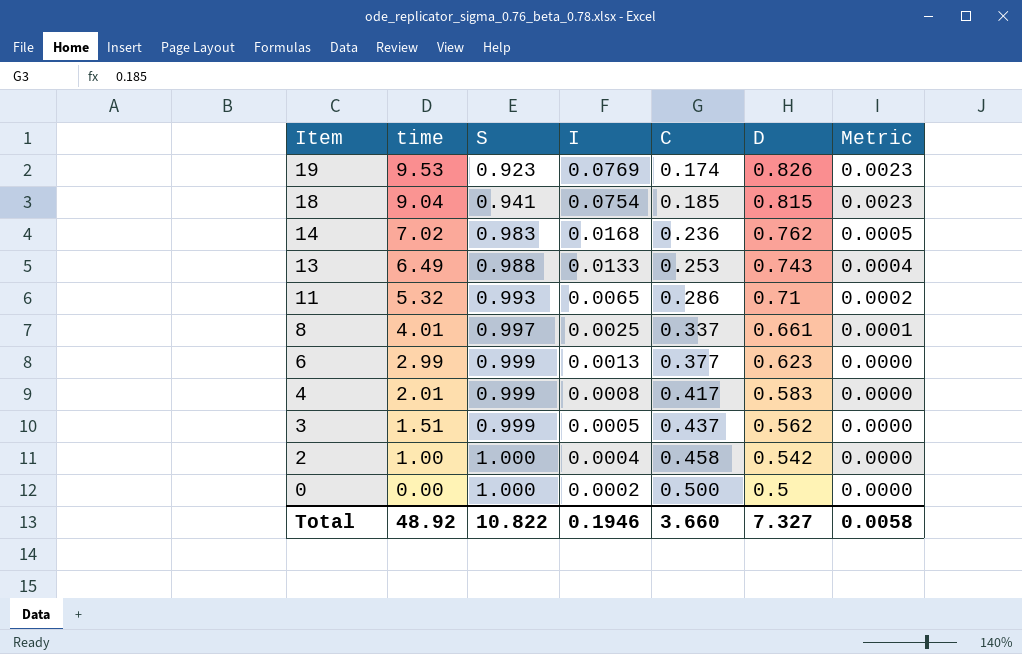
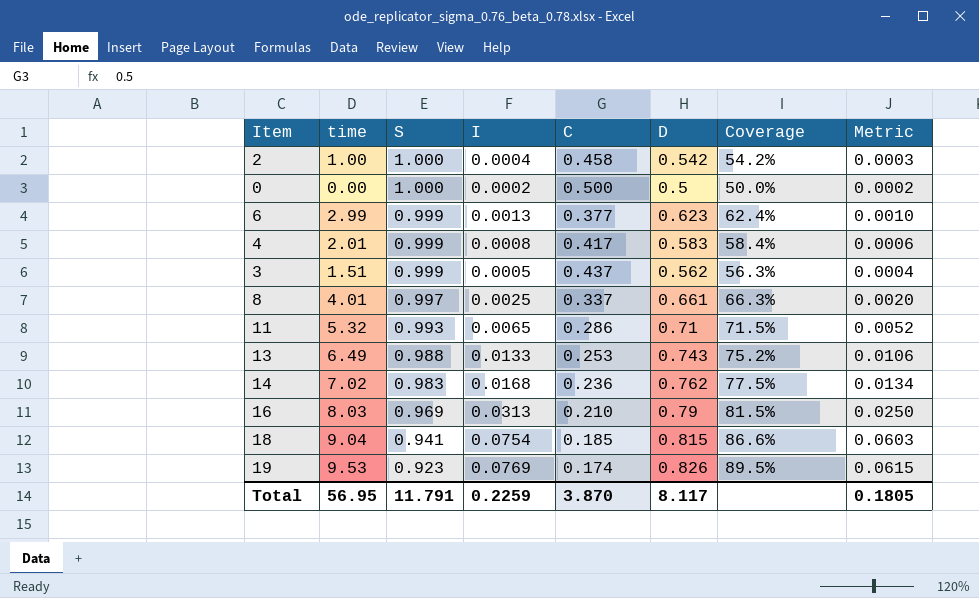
row order: Item descending -> S descending
column Coverage | formula: none -> [D] / [S]
column Metric | formula: [I] * 0.03 -> [I] * 0.8
row 16: none -> 8.03 | 0.969 | 0.0313 | 0.210 | 0.79 | 81.5% | 0.0250
Total | time: 48.92 -> 56.95
Total | S: 10.822 -> 11.791
Total | I: 0.1946 -> 0.2259
Total | C: 3.660 -> 3.870
Total | D: 7.327 -> 8.117
Total | Metric: 0.0058 -> 0.1805

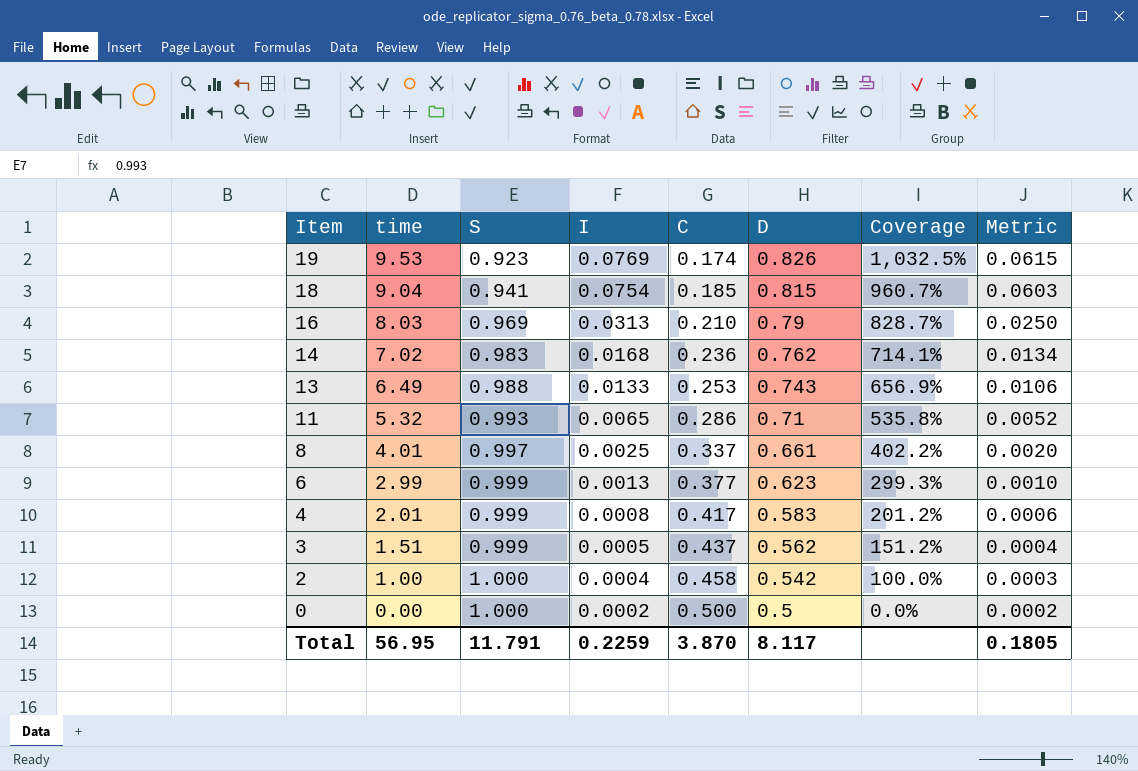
row order: S descending -> Item descending
column Coverage | formula: [D] / [S] -> [time] / [S]

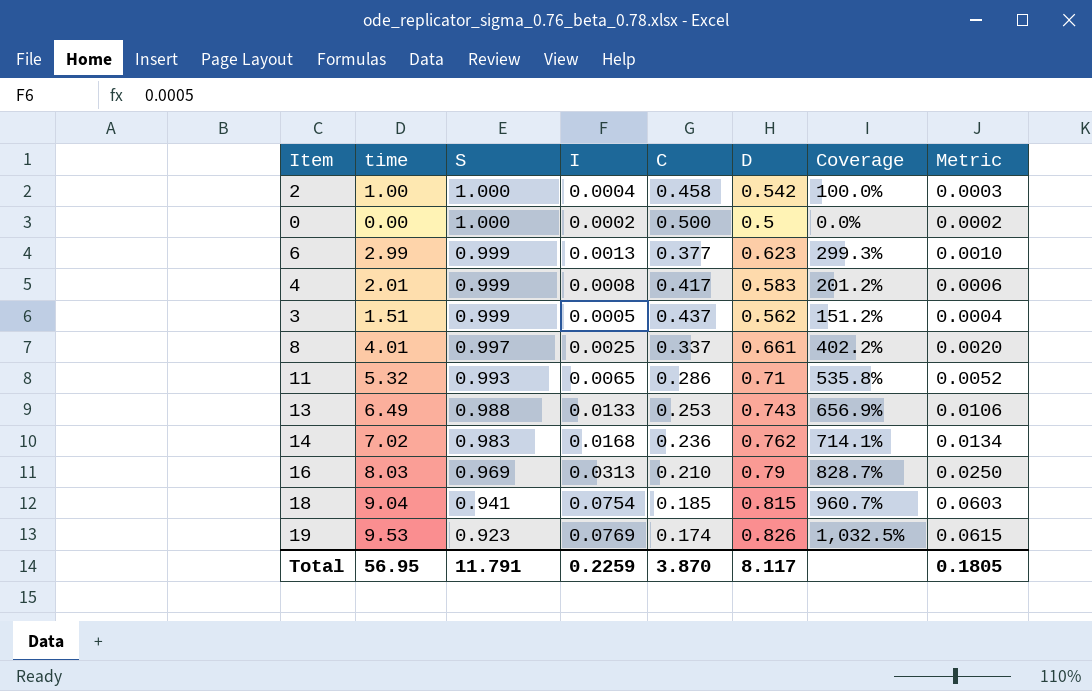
row order: Item descending -> S descending

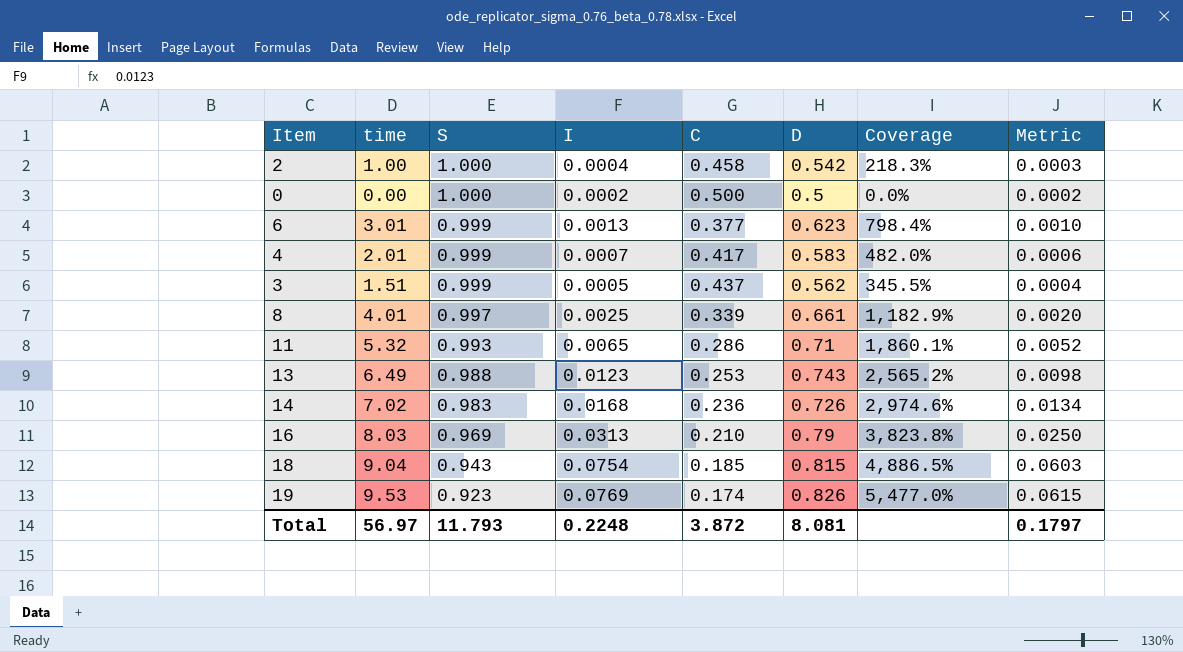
column Coverage | formula: [time] / [S] -> [time] / [C]
6 | time: 2.99 -> 3.01
4 | I: 0.0008 -> 0.0007
8 | C: 0.337 -> 0.339
13 | I: 0.0133 -> 0.0123
13 | Metric: 0.0106 -> 0.0098
14 | D: 0.762 -> 0.726
18 | S: 0.941 -> 0.943
Total | time: 56.95 -> 56.97
Total | S: 11.791 -> 11.793
Total | I: 0.2259 -> 0.2248
Total | C: 3.870 -> 3.872
Total | D: 8.117 -> 8.081
Total | Metric: 0.1805 -> 0.1797

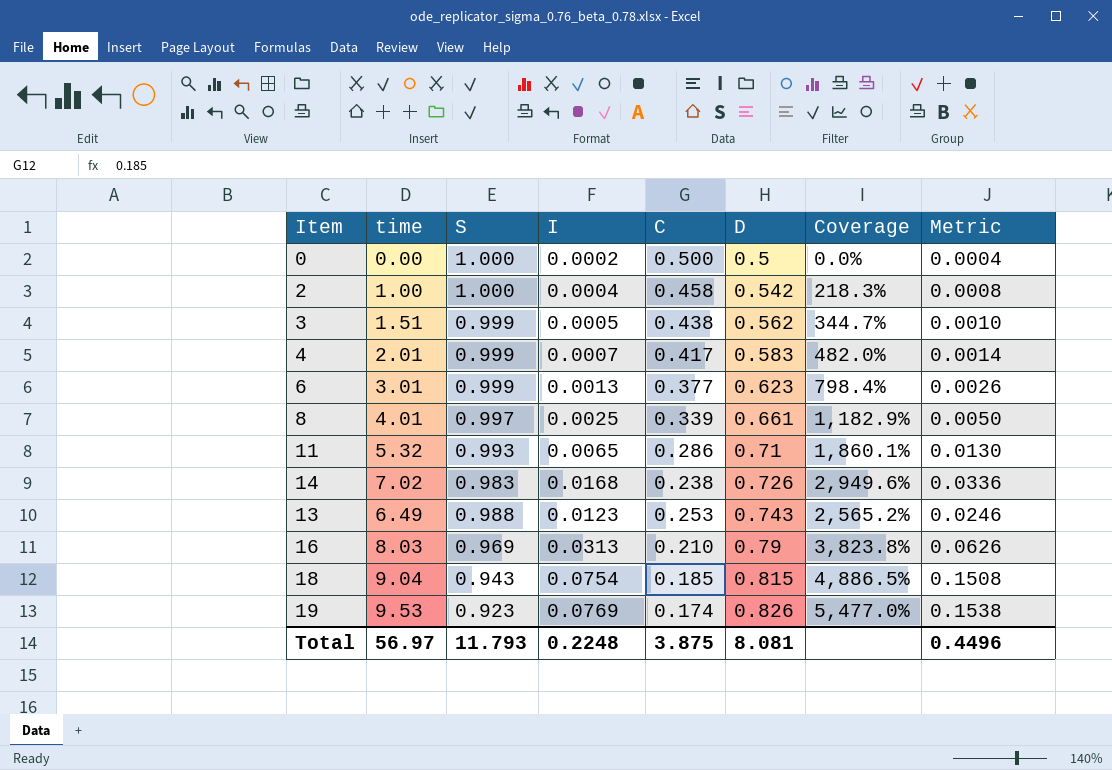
row order: S descending -> D ascending
column Metric | formula: [I] * 0.8 -> [I] * 2
3 | C: 0.437 -> 0.438
3 | Coverage: 345.5% -> 344.7%
14 | C: 0.236 -> 0.238
14 | Coverage: 2,974.6% -> 2,949.6%
Total | C: 3.872 -> 3.875
Total | Metric: 0.1797 -> 0.4496

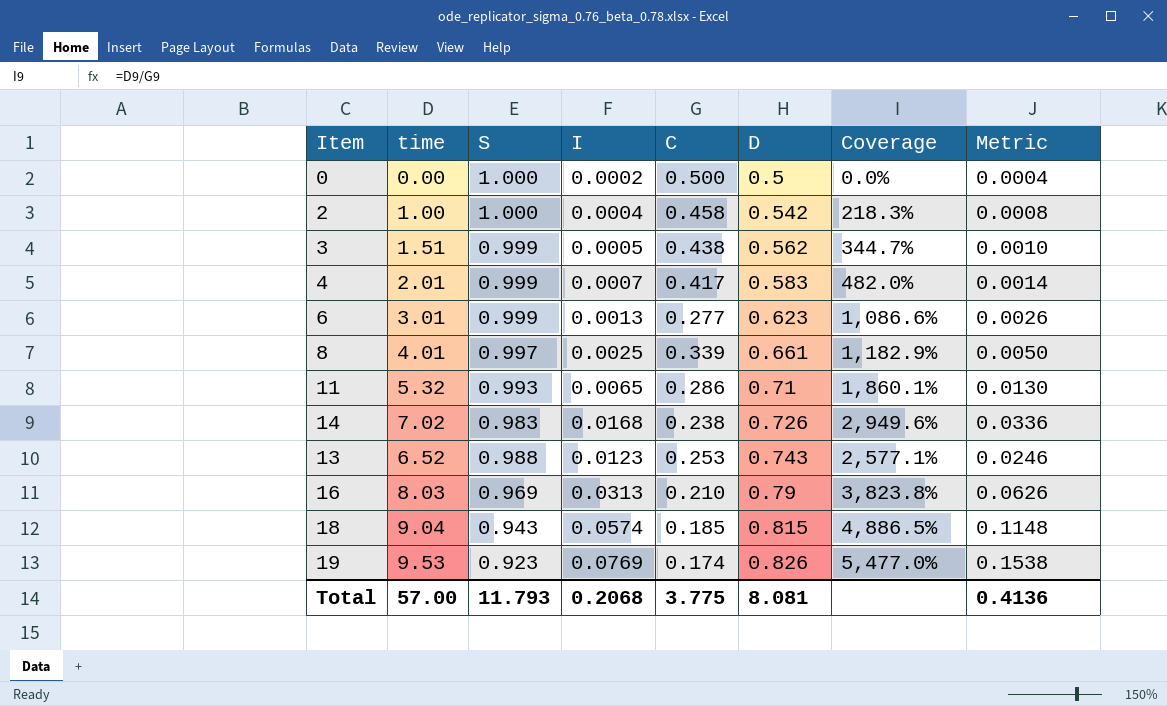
6 | C: 0.377 -> 0.277
6 | Coverage: 798.4% -> 1,086.6%
13 | time: 6.49 -> 6.52
13 | Coverage: 2,565.2% -> 2,577.1%
18 | I: 0.0754 -> 0.0574
18 | Metric: 0.1508 -> 0.1148
Total | time: 56.97 -> 57.00
Total | I: 0.2248 -> 0.2068
Total | C: 3.875 -> 3.775
Total | Metric: 0.4496 -> 0.4136

